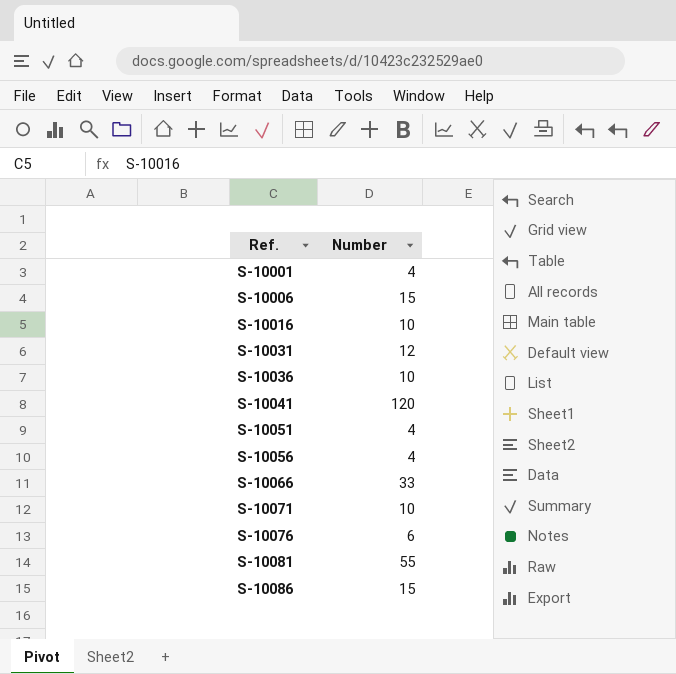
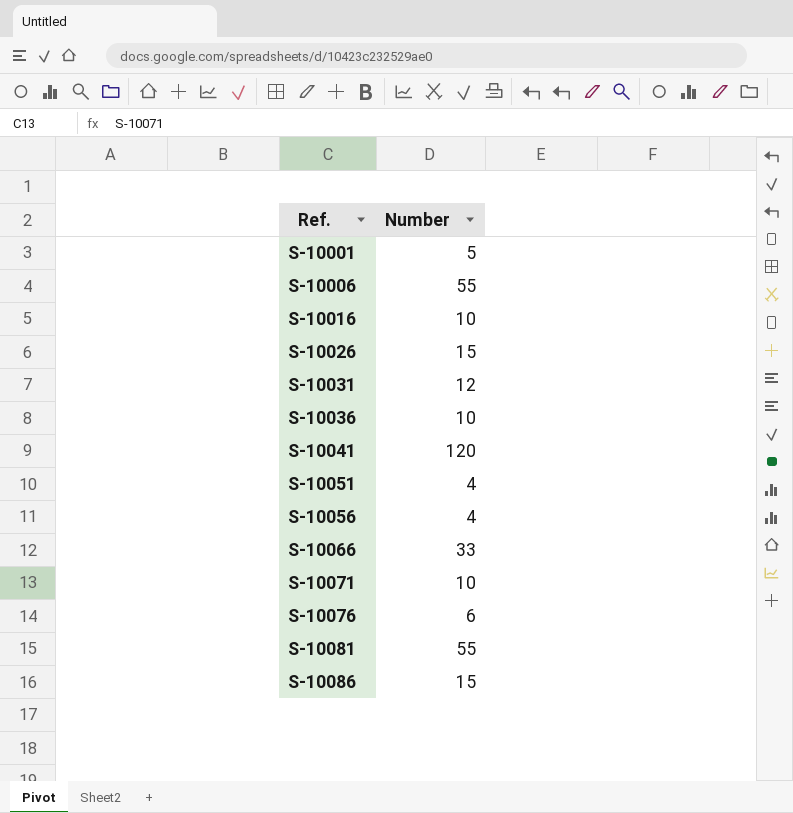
S-10001 | Number: 4 -> 5
S-10006 | Number: 15 -> 55
row S-10026: none -> 15

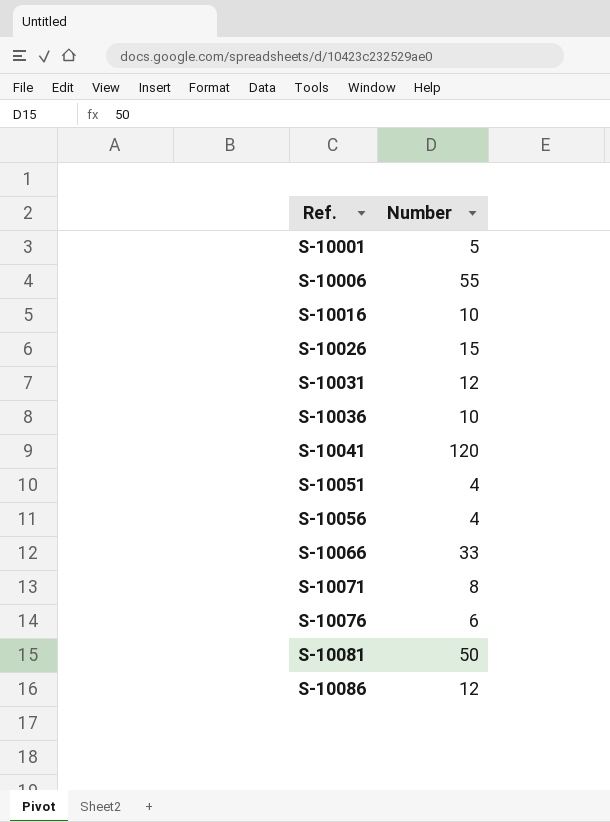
S-10071 | Number: 10 -> 8
S-10081 | Number: 55 -> 50
S-10086 | Number: 15 -> 12

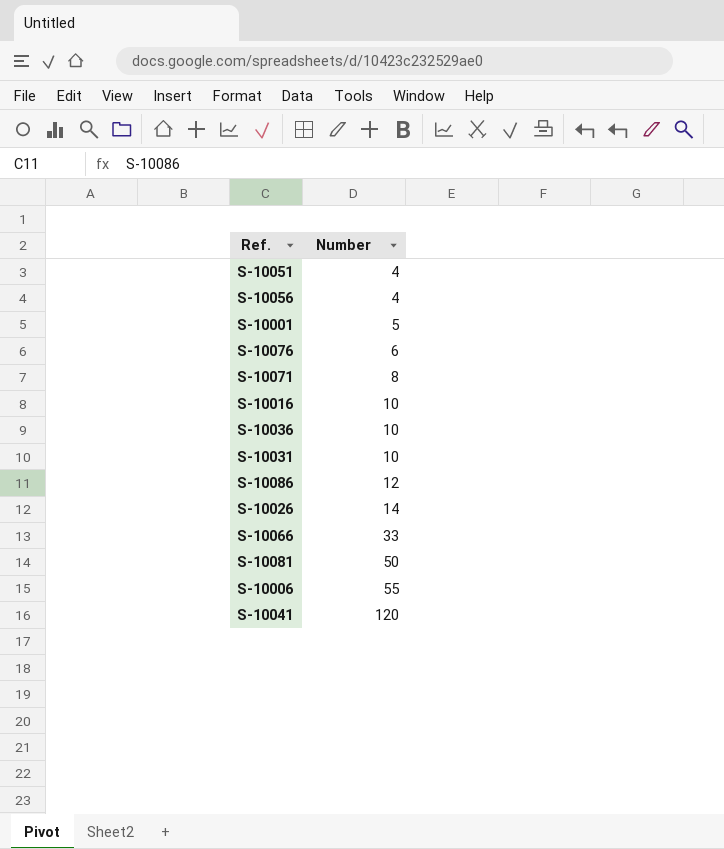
row order: Ref. ascending -> Number ascending
S-10031 | Number: 12 -> 10
S-10026 | Number: 15 -> 14

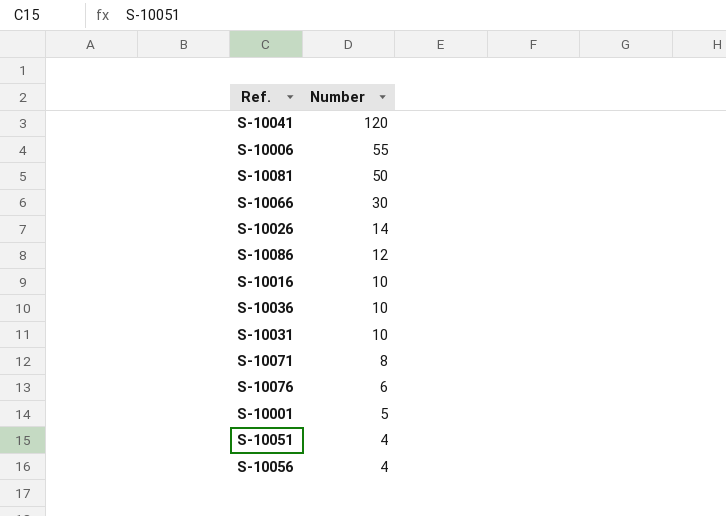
row order: Number ascending -> Number descending
S-10066 | Number: 33 -> 30

